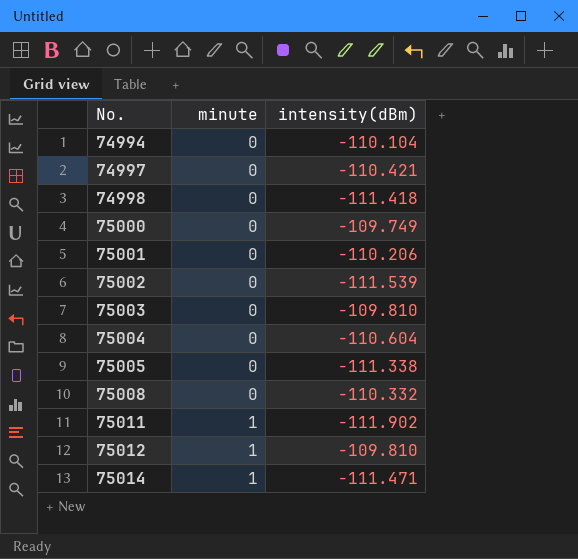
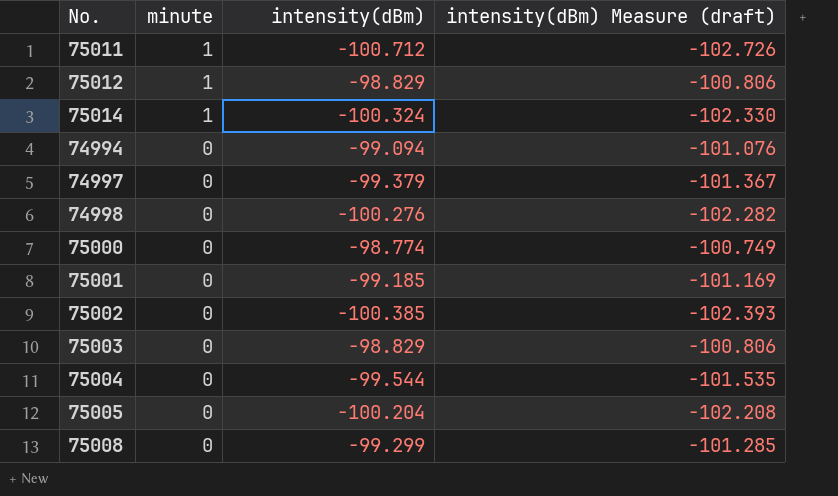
row order: No. ascending -> minute descending
column intensity(dBm) Measure (draft) | formula: none -> [intensity(dBm)] * 1.02
75011 | intensity(dBm): -111.902 -> -100.712
75012 | intensity(dBm): -109.810 -> -98.829
75014 | intensity(dBm): -111.471 -> -100.324
74994 | intensity(dBm): -110.104 -> -99.094
74997 | intensity(dBm): -110.421 -> -99.379
74998 | intensity(dBm): -111.418 -> -100.276
75000 | intensity(dBm): -109.749 -> -98.774
75001 | intensity(dBm): -110.206 -> -99.185
75002 | intensity(dBm): -111.539 -> -100.385
75003 | intensity(dBm): -109.810 -> -98.829
75004 | intensity(dBm): -110.604 -> -99.544
75005 | intensity(dBm): -111.338 -> -100.204
75008 | intensity(dBm): -110.332 -> -99.299

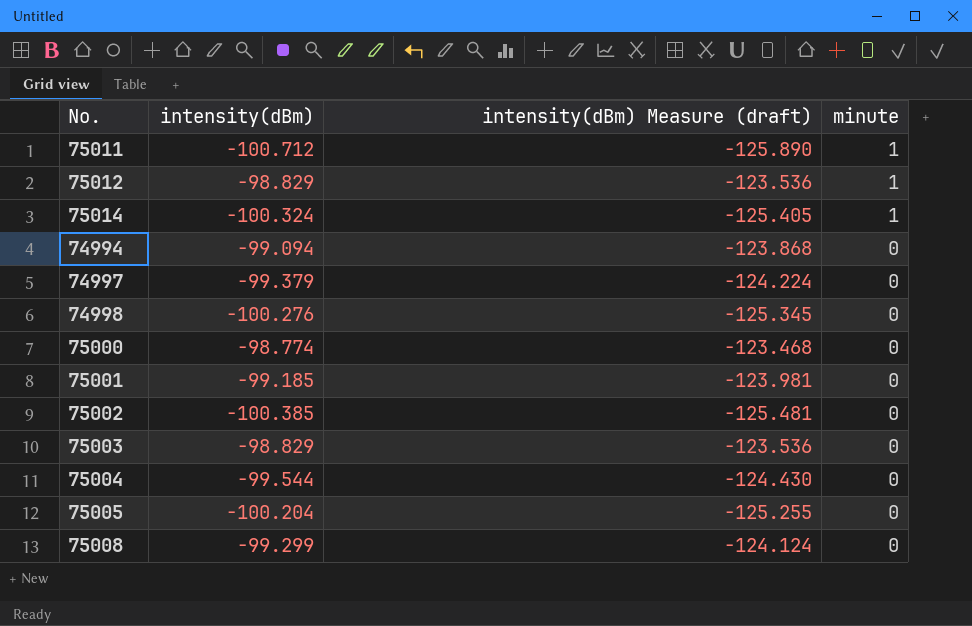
column intensity(dBm) Measure (draft) | formula: [intensity(dBm)] * 1.02 -> [intensity(dBm)] * 1.25
column minute | position: 2 -> 4

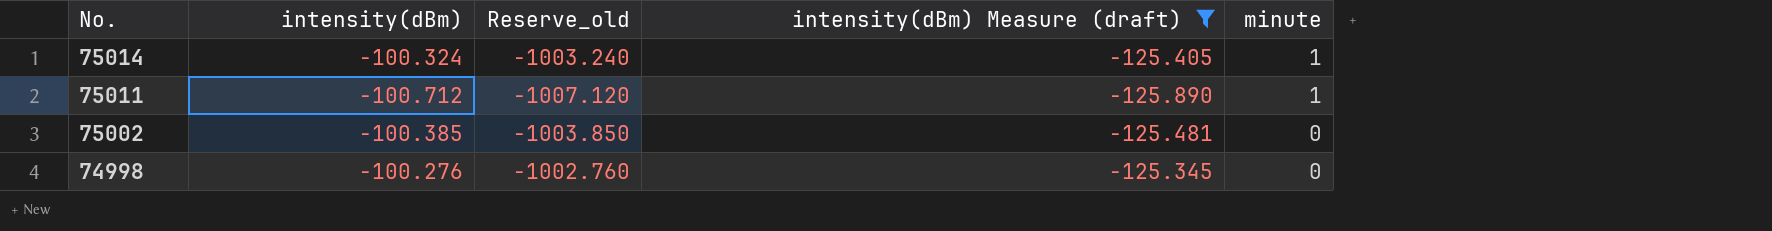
filter: none -> intensity(dBm) Measure (draft) <= -125.345
row order: minute descending -> No. descending
column Reserve_old | formula: none -> [intensity(dBm)] * 10

